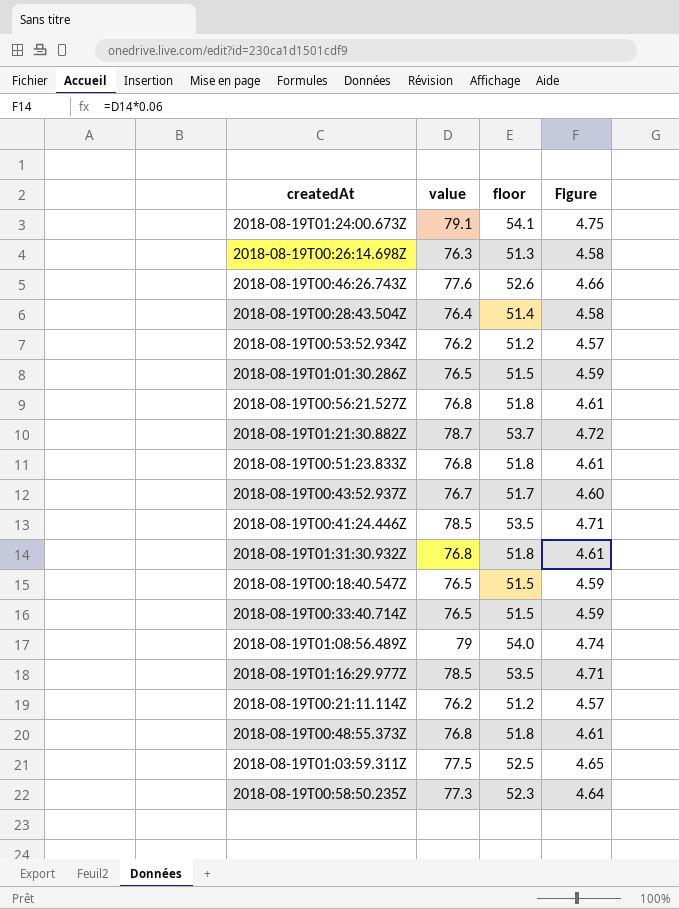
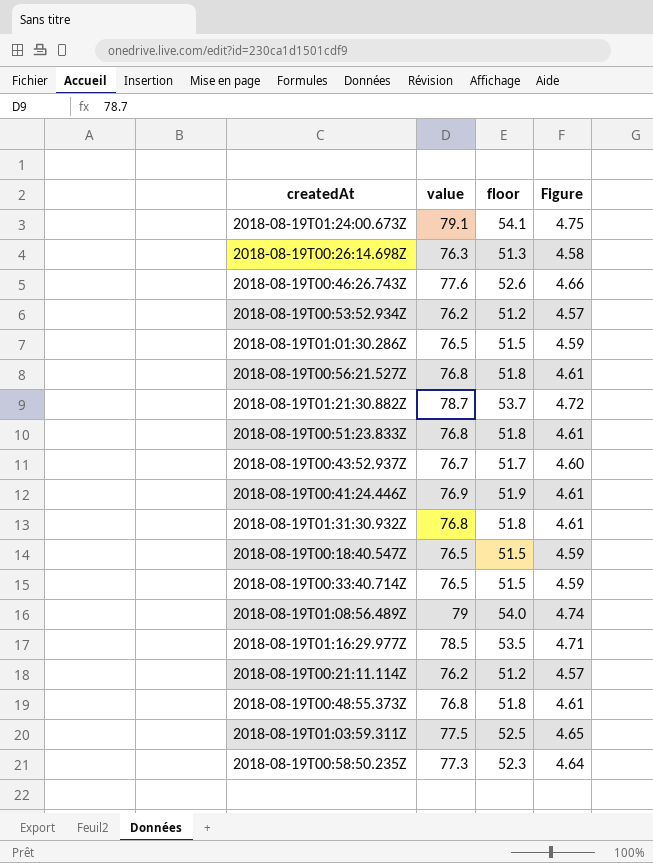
row 2018-08-19T00:28:43.504Z: 76.4 | 51.4 | 4.58 -> none
2018-08-19T00:41:24.446Z | value: 78.5 -> 76.9
2018-08-19T00:41:24.446Z | floor: 53.5 -> 51.9
2018-08-19T00:41:24.446Z | Figure: 4.71 -> 4.61

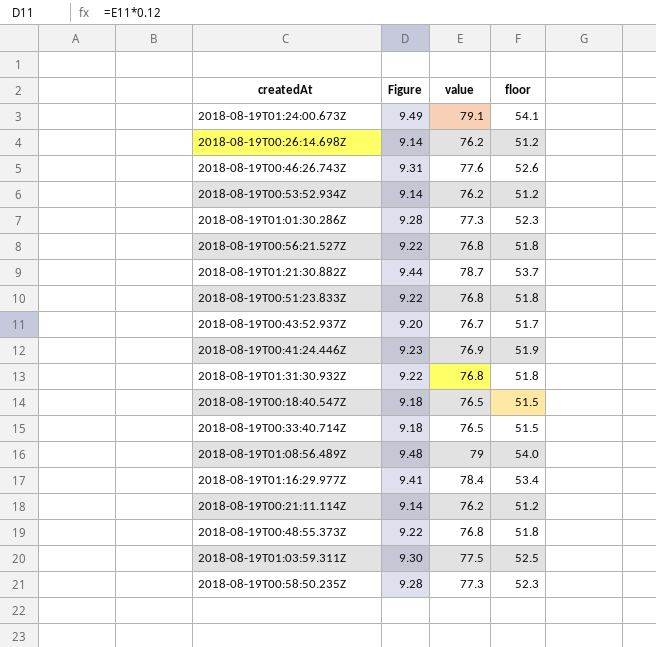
column Figure | formula: [value] * 0.06 -> [value] * 0.12
column Figure | position: 4 -> 2
2018-08-19T00:26:14.698Z | value: 76.3 -> 76.2
2018-08-19T00:26:14.698Z | floor: 51.3 -> 51.2
2018-08-19T01:01:30.286Z | value: 76.5 -> 77.3
2018-08-19T01:01:30.286Z | floor: 51.5 -> 52.3
2018-08-19T01:16:29.977Z | value: 78.5 -> 78.4
2018-08-19T01:16:29.977Z | floor: 53.5 -> 53.4

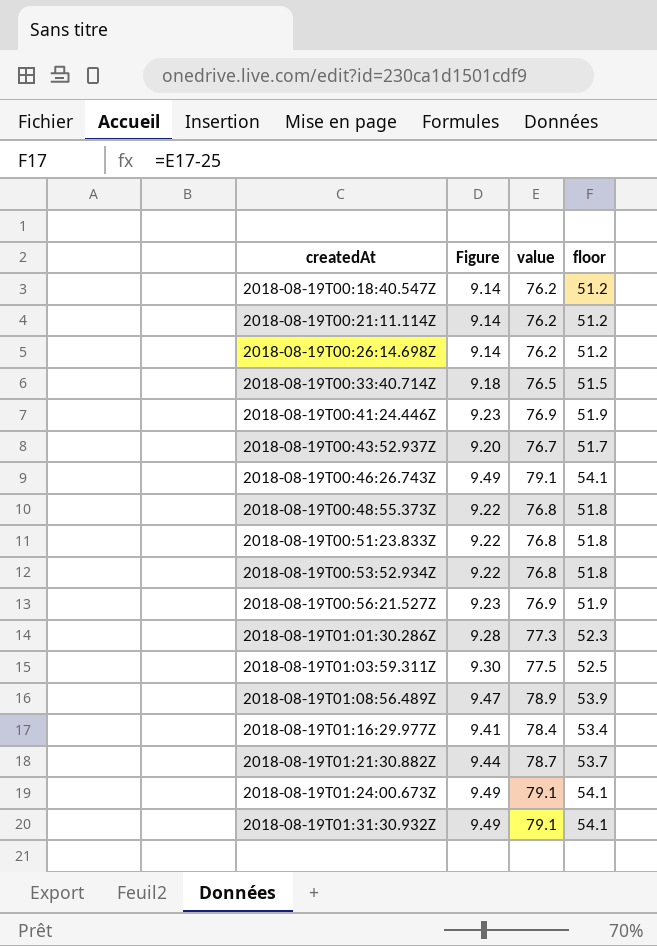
row order: none -> createdAt ascending
row 2018-08-19T00:58:50.235Z: 9.28 | 77.3 | 52.3 -> none
2018-08-19T00:18:40.547Z | Figure: 9.18 -> 9.14
2018-08-19T00:18:40.547Z | value: 76.5 -> 76.2
2018-08-19T00:18:40.547Z | floor: 51.5 -> 51.2
2018-08-19T00:46:26.743Z | Figure: 9.31 -> 9.49
2018-08-19T00:46:26.743Z | value: 77.6 -> 79.1
2018-08-19T00:46:26.743Z | floor: 52.6 -> 54.1
2018-08-19T00:53:52.934Z | Figure: 9.14 -> 9.22
2018-08-19T00:53:52.934Z | value: 76.2 -> 76.8
2018-08-19T00:53:52.934Z | floor: 51.2 -> 51.8
2018-08-19T00:56:21.527Z | Figure: 9.22 -> 9.23
2018-08-19T00:56:21.527Z | value: 76.8 -> 76.9
2018-08-19T00:56:21.527Z | floor: 51.8 -> 51.9
2018-08-19T01:08:56.489Z | Figure: 9.48 -> 9.47
2018-08-19T01:08:56.489Z | value: 79 -> 78.9
2018-08-19T01:08:56.489Z | floor: 54.0 -> 53.9
2018-08-19T01:31:30.932Z | Figure: 9.22 -> 9.49
2018-08-19T01:31:30.932Z | value: 76.8 -> 79.1
2018-08-19T01:31:30.932Z | floor: 51.8 -> 54.1

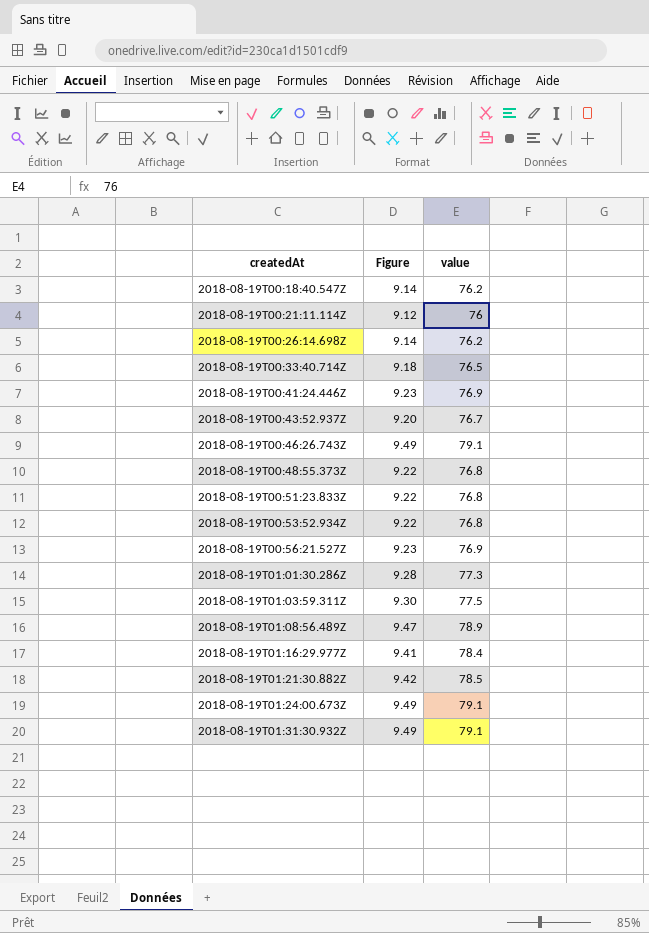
column floor | formula: [value] - 25 -> none
2018-08-19T00:21:11.114Z | Figure: 9.14 -> 9.12
2018-08-19T00:21:11.114Z | value: 76.2 -> 76
2018-08-19T01:21:30.882Z | Figure: 9.44 -> 9.42
2018-08-19T01:21:30.882Z | value: 78.7 -> 78.5

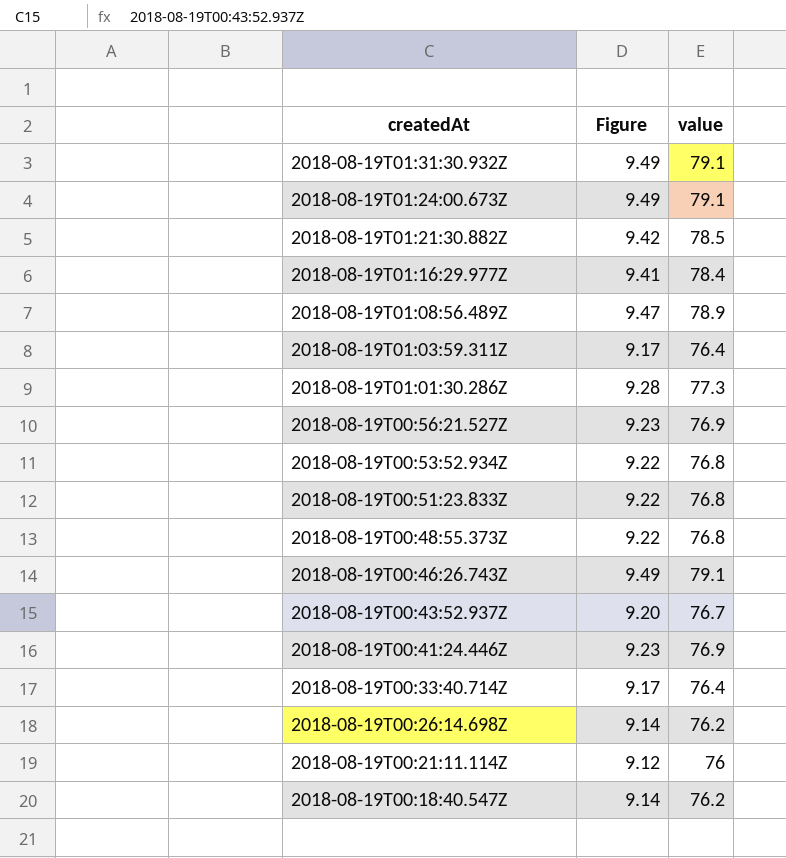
row order: createdAt ascending -> createdAt descending
2018-08-19T01:03:59.311Z | Figure: 9.30 -> 9.17
2018-08-19T01:03:59.311Z | value: 77.5 -> 76.4
2018-08-19T00:33:40.714Z | Figure: 9.18 -> 9.17
2018-08-19T00:33:40.714Z | value: 76.5 -> 76.4

